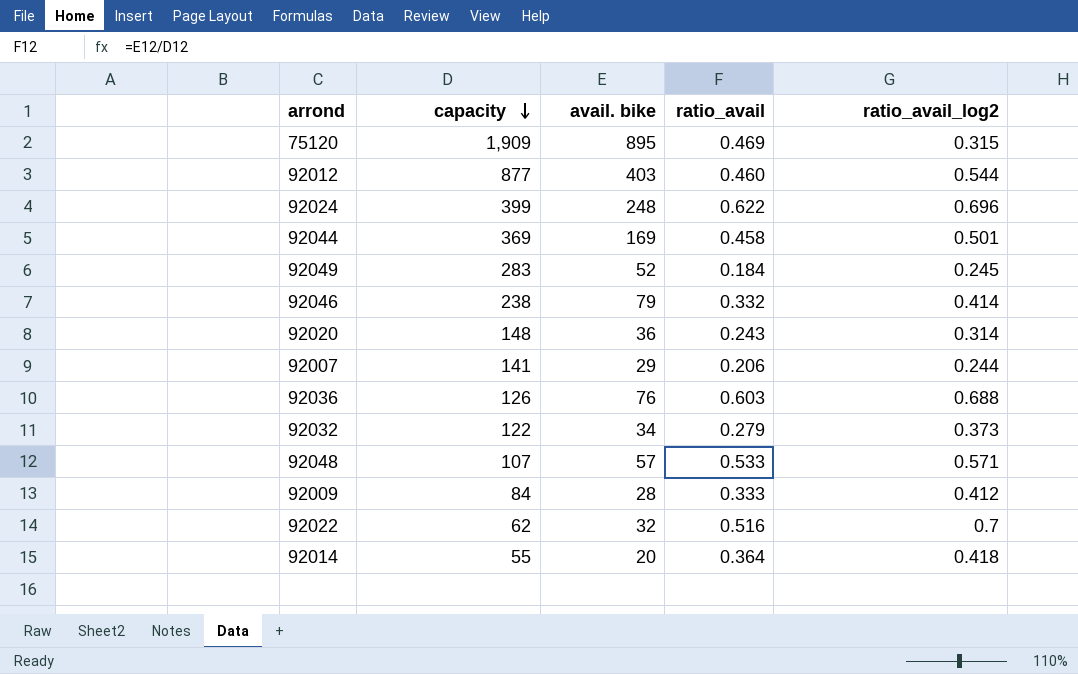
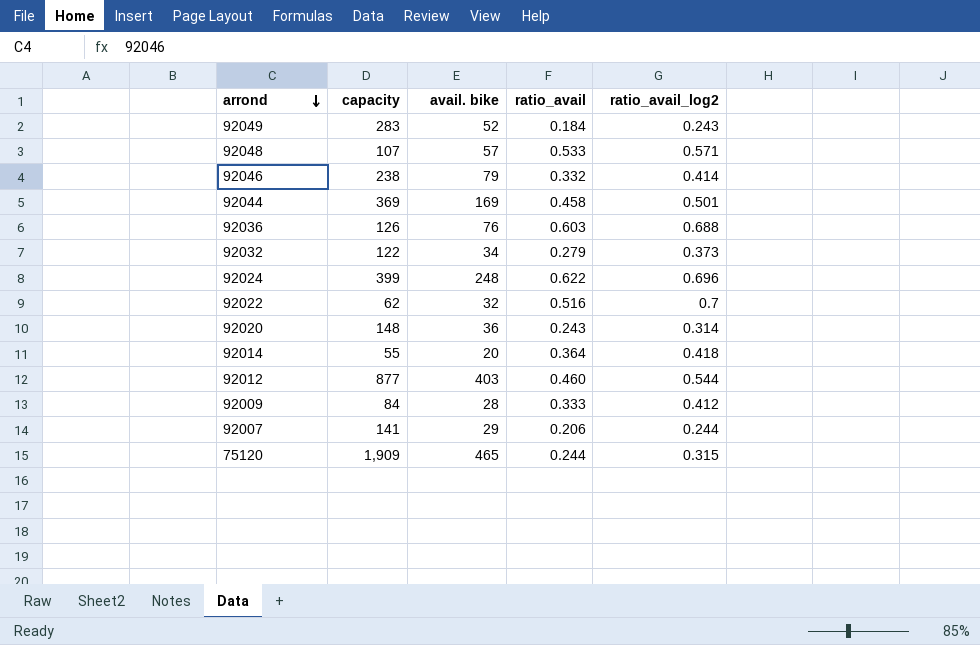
row order: capacity descending -> arrond descending
92049 | ratio_avail_log2: 0.245 -> 0.243
75120 | avail. bike: 895 -> 465
75120 | ratio_avail: 0.469 -> 0.244

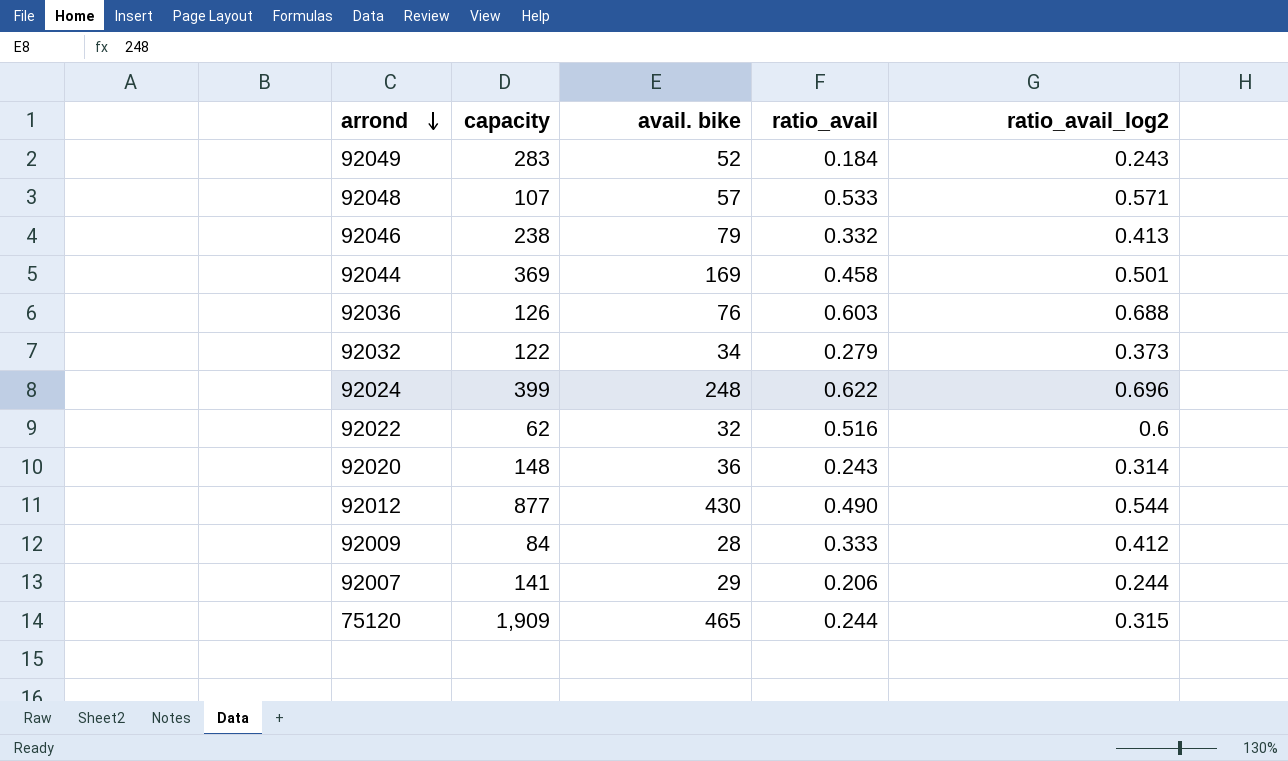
row 92014: 55 | 20 | 0.364 | 0.418 -> none
92046 | ratio_avail_log2: 0.414 -> 0.413
92022 | ratio_avail_log2: 0.7 -> 0.6
92012 | avail. bike: 403 -> 430
92012 | ratio_avail: 0.460 -> 0.490

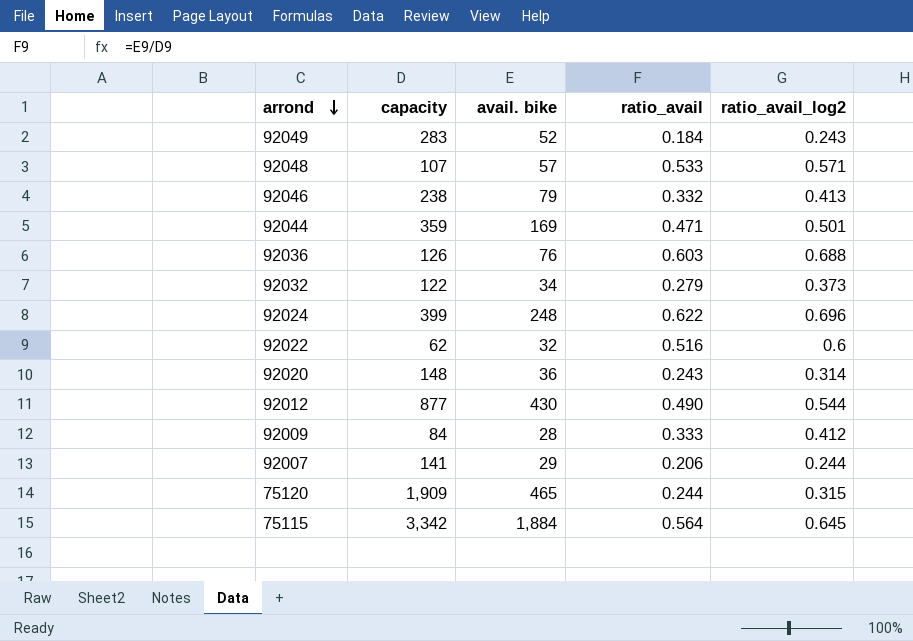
92044 | capacity: 369 -> 359
92044 | ratio_avail: 0.458 -> 0.471
row 75115: none -> 3,342 | 1,884 | 0.564 | 0.645

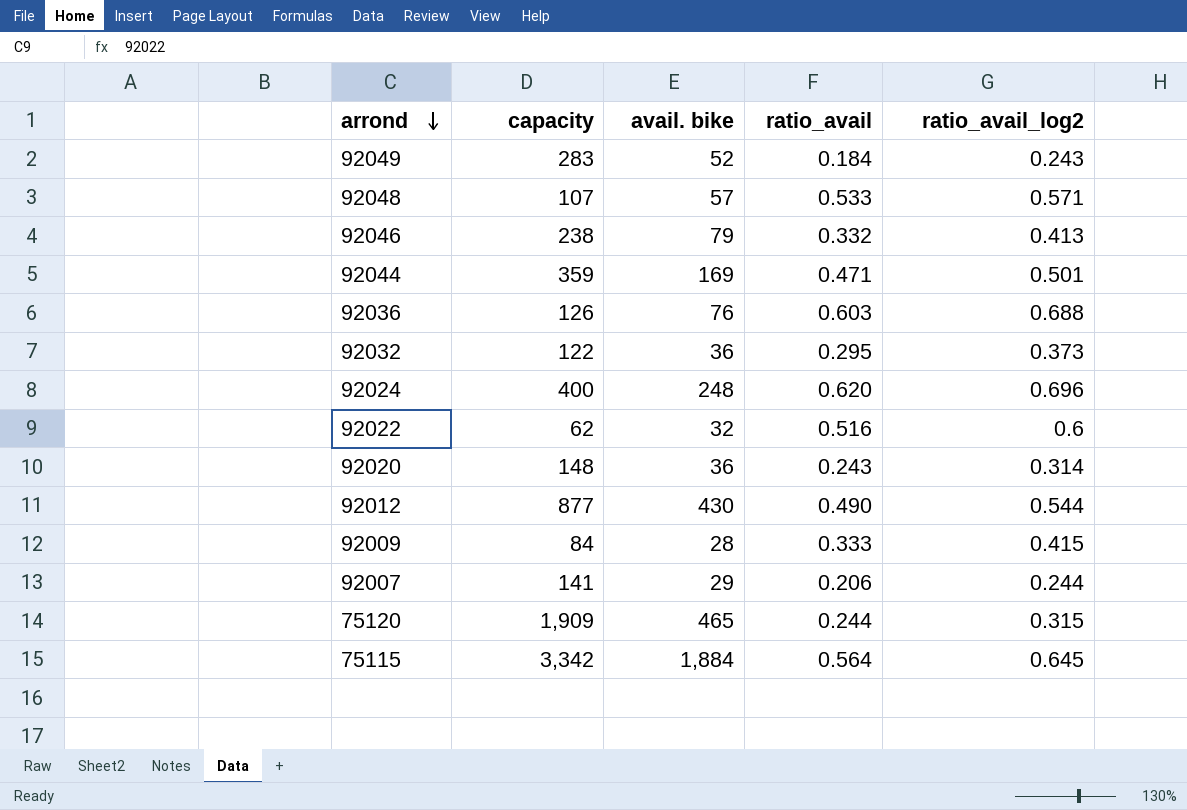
92032 | avail. bike: 34 -> 36
92032 | ratio_avail: 0.279 -> 0.295
92024 | capacity: 399 -> 400
92024 | ratio_avail: 0.622 -> 0.620
92009 | ratio_avail_log2: 0.412 -> 0.415

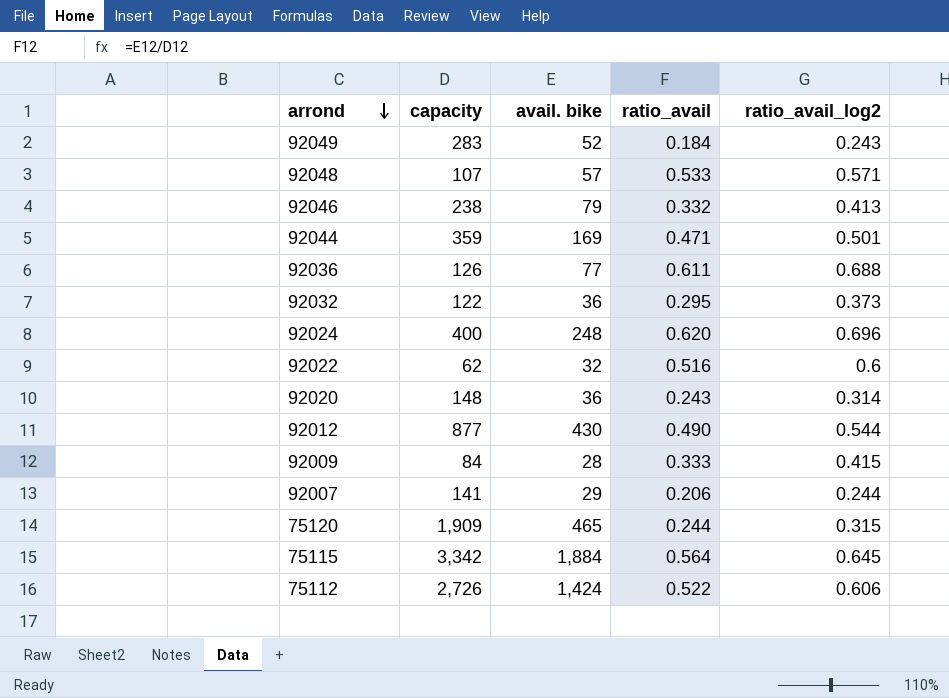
92036 | avail. bike: 76 -> 77
92036 | ratio_avail: 0.603 -> 0.611
row 75112: none -> 2,726 | 1,424 | 0.522 | 0.606

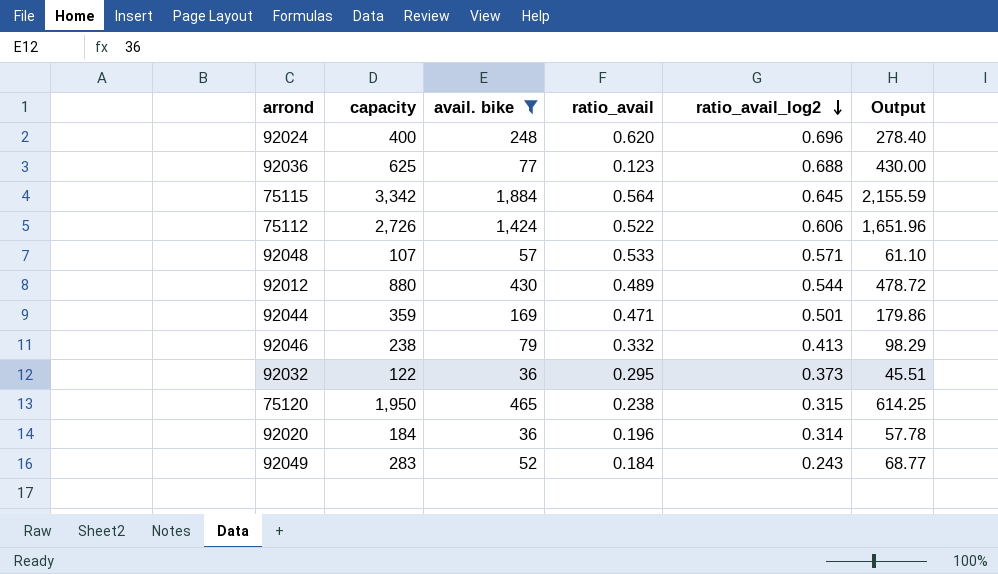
filter: none -> avail. bike >= 36
row order: arrond descending -> ratio_avail_log2 descending
column Output | formula: none -> [capacity] * [ratio_avail_log2]
92036 | capacity: 126 -> 625
92036 | ratio_avail: 0.611 -> 0.123
92012 | capacity: 877 -> 880
92012 | ratio_avail: 0.490 -> 0.489
75120 | capacity: 1,909 -> 1,950
75120 | ratio_avail: 0.244 -> 0.238
92020 | capacity: 148 -> 184
92020 | ratio_avail: 0.243 -> 0.196

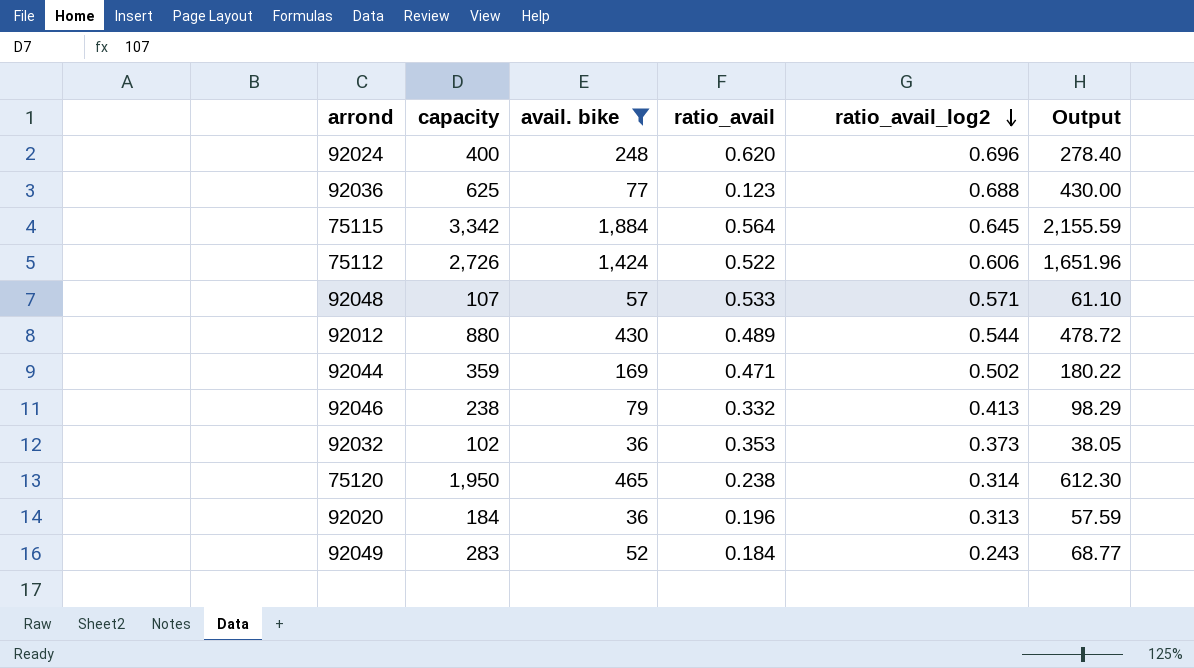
92044 | ratio_avail_log2: 0.501 -> 0.502
92044 | Output: 179.86 -> 180.22
92032 | capacity: 122 -> 102
92032 | ratio_avail: 0.295 -> 0.353
92032 | Output: 45.51 -> 38.05
75120 | ratio_avail_log2: 0.315 -> 0.314
75120 | Output: 614.25 -> 612.30
92020 | ratio_avail_log2: 0.314 -> 0.313
92020 | Output: 57.78 -> 57.59

